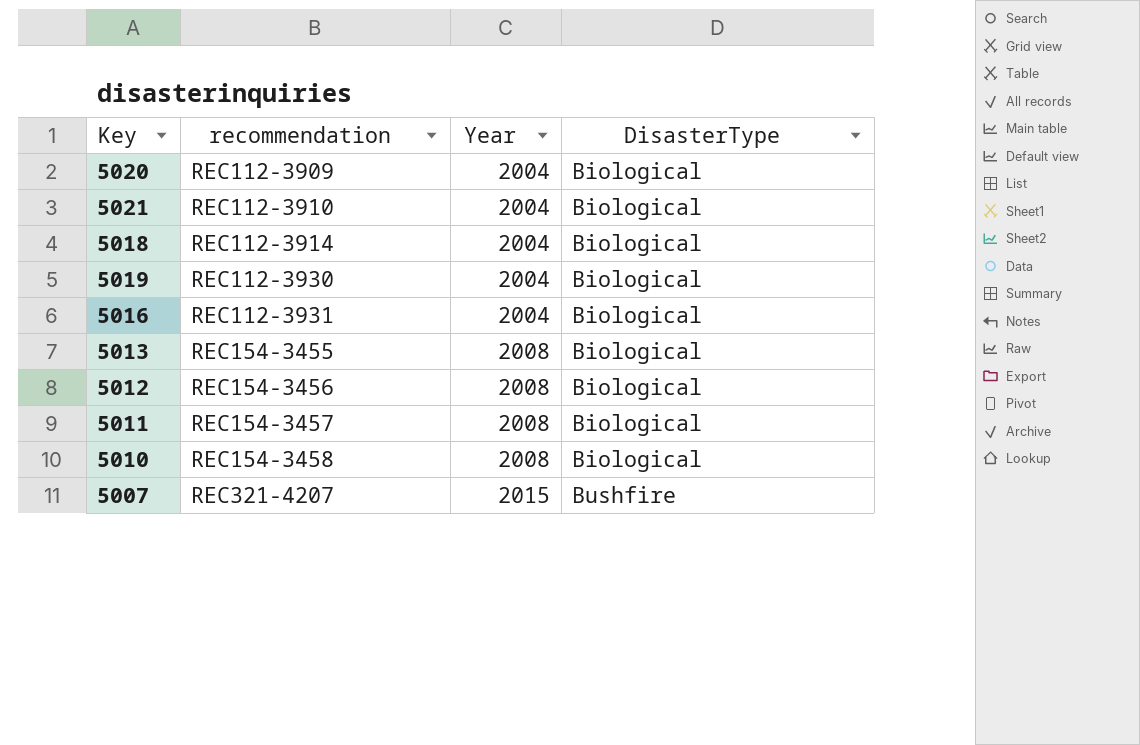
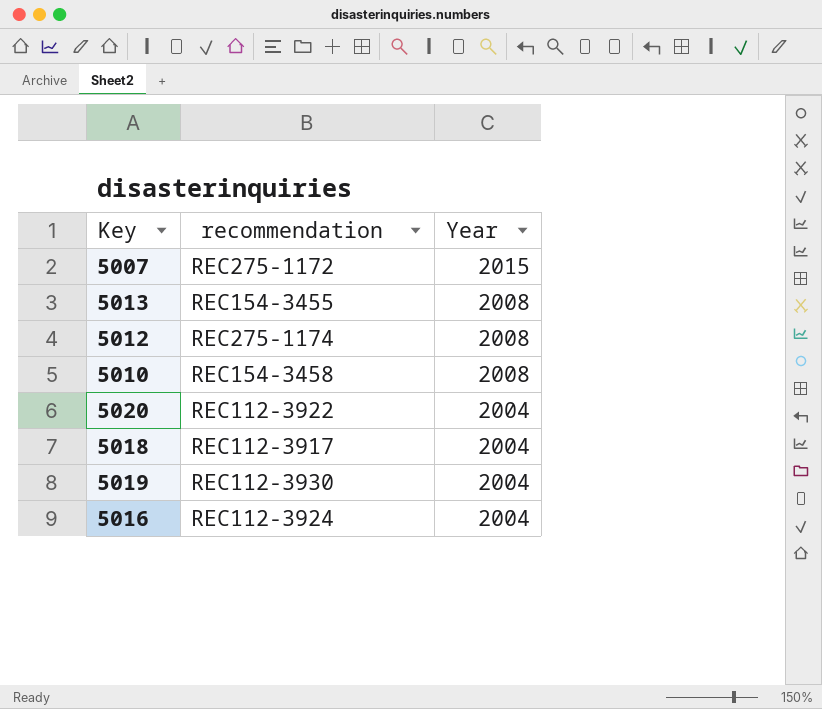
row order: recommendation ascending -> Year descending
column DisasterType | position: 4 -> none
row 5021: REC112-3910 | 2004 | Biological -> none
row 5011: REC154-3457 | 2008 | Biological -> none
5007 | recommendation: REC321-4207 -> REC275-1172
5012 | recommendation: REC154-3456 -> REC275-1174
5020 | recommendation: REC112-3909 -> REC112-3922
5018 | recommendation: REC112-3914 -> REC112-3917
5016 | recommendation: REC112-3931 -> REC112-3924

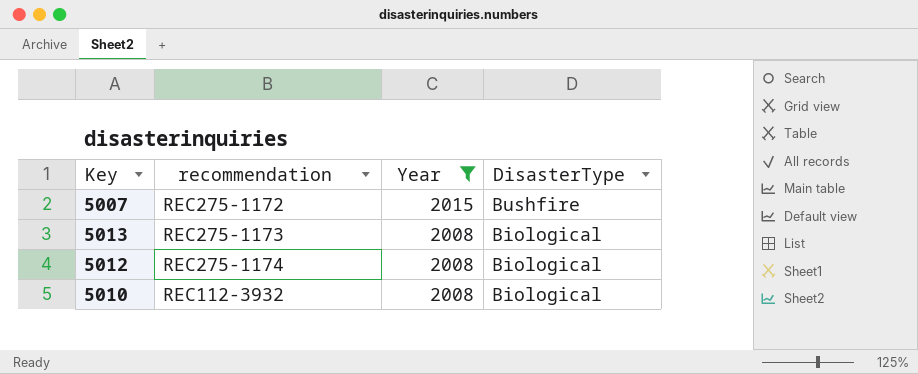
filter: none -> Year != 2004
column DisasterType | position: none -> 4
5013 | recommendation: REC154-3455 -> REC275-1173
5010 | recommendation: REC154-3458 -> REC112-3932

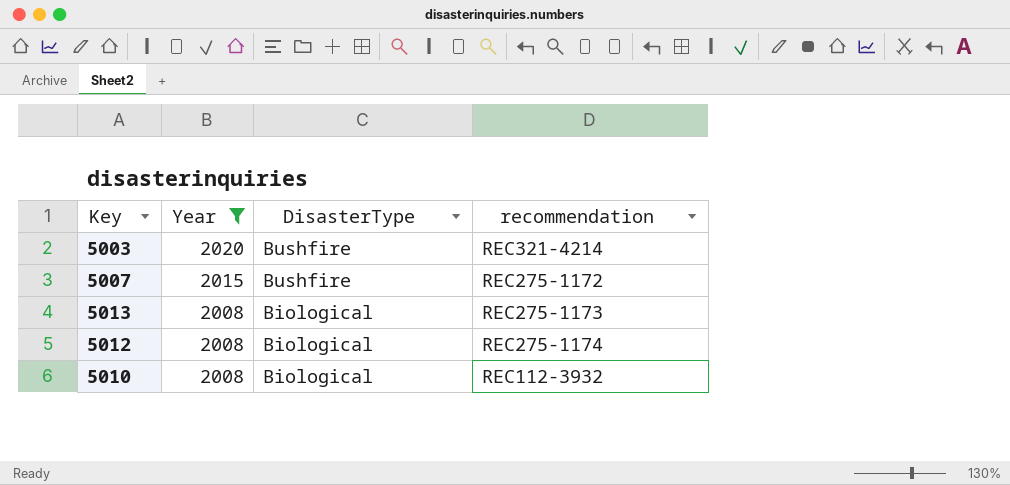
column recommendation | position: 2 -> 4
row 5003: none -> 2020 | Bushfire | REC321-4214

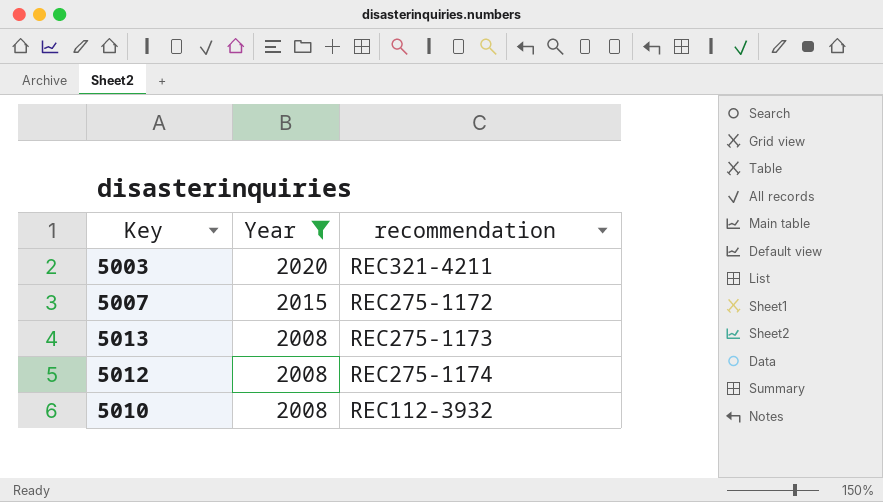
column DisasterType | position: 3 -> none
5003 | recommendation: REC321-4214 -> REC321-4211

